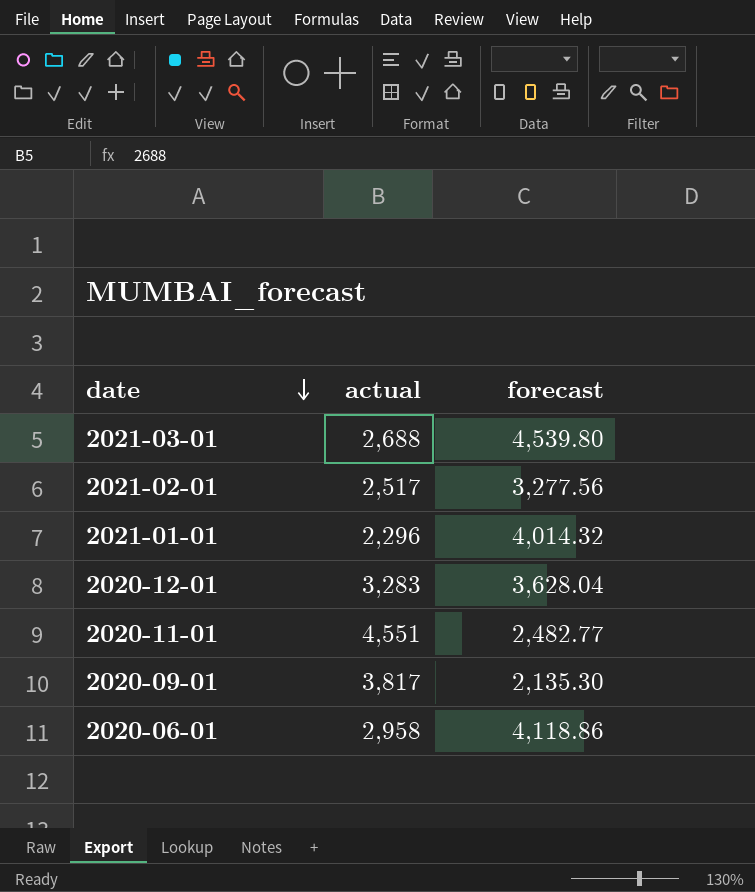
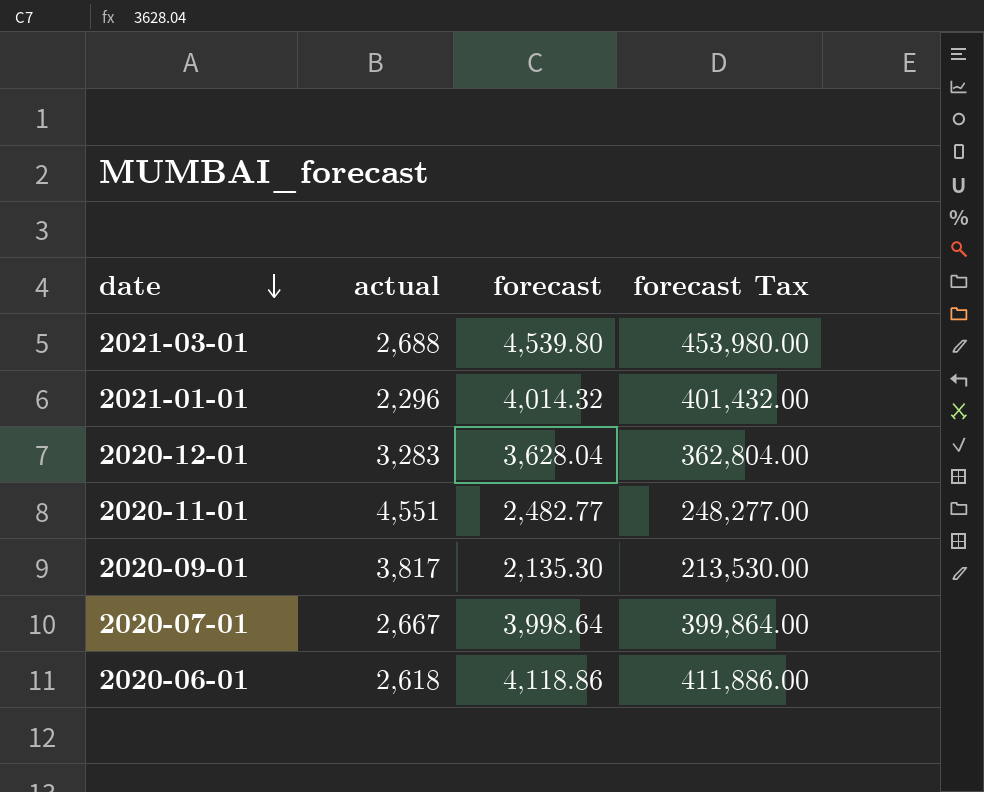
column forecast Tax | formula: none -> [forecast] * 100
row 2021-02-01: 2,517 | 3,277.56 -> none
row 2020-07-01: none -> 2,667 | 3,998.64 | 399,864.00
2020-06-01 | actual: 2,958 -> 2,618

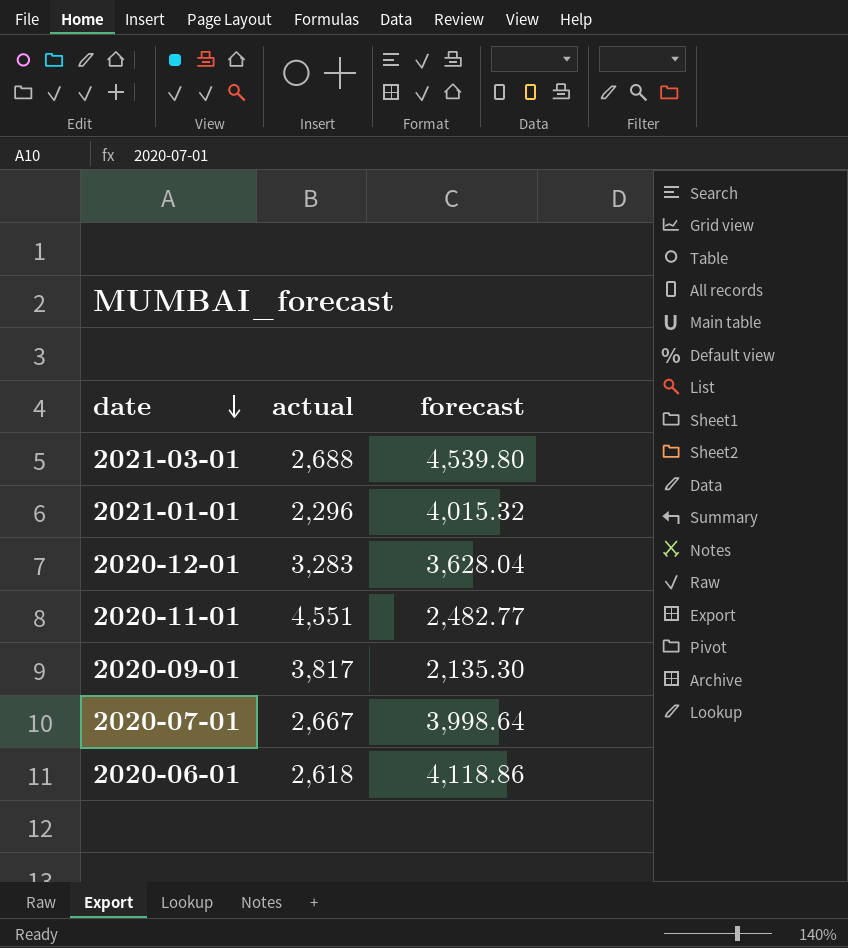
column forecast Tax | formula: [forecast] * 100 -> none
2021-01-01 | forecast: 4,014.32 -> 4,015.32

